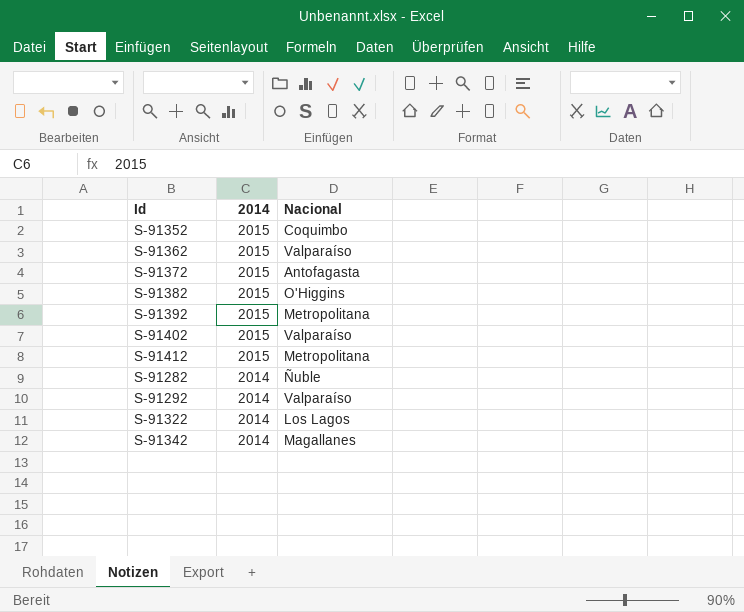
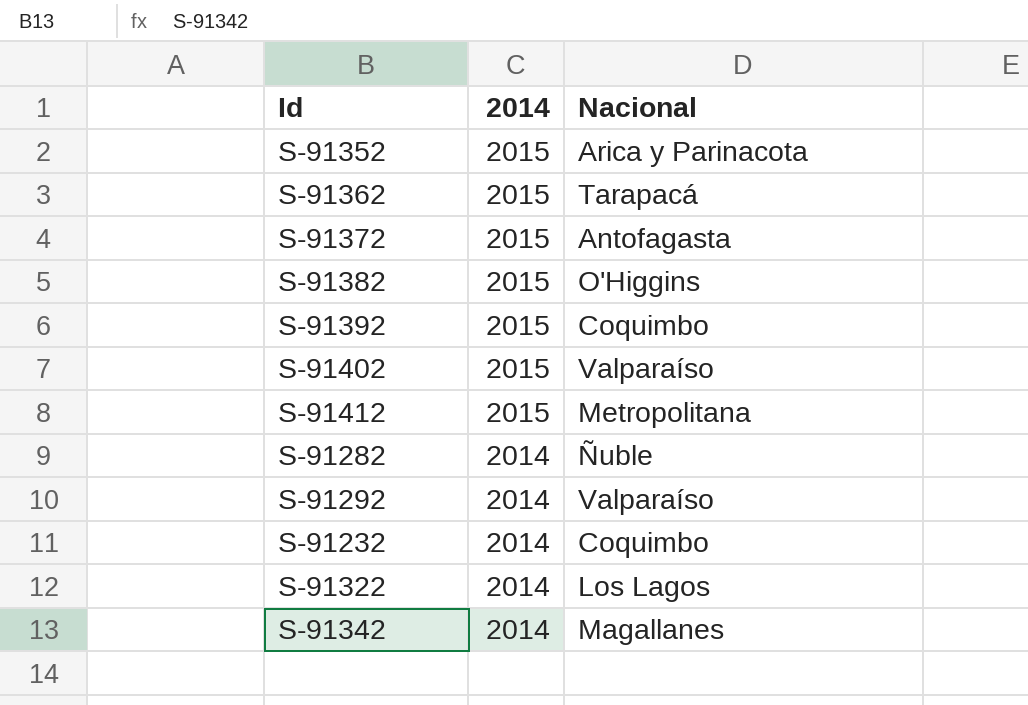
S-91352 | Nacional: Coquimbo -> Arica y Parinacota
S-91362 | Nacional: Valparaíso -> Tarapacá
S-91392 | Nacional: Metropolitana -> Coquimbo
row S-91232: none -> 2014 | Coquimbo

